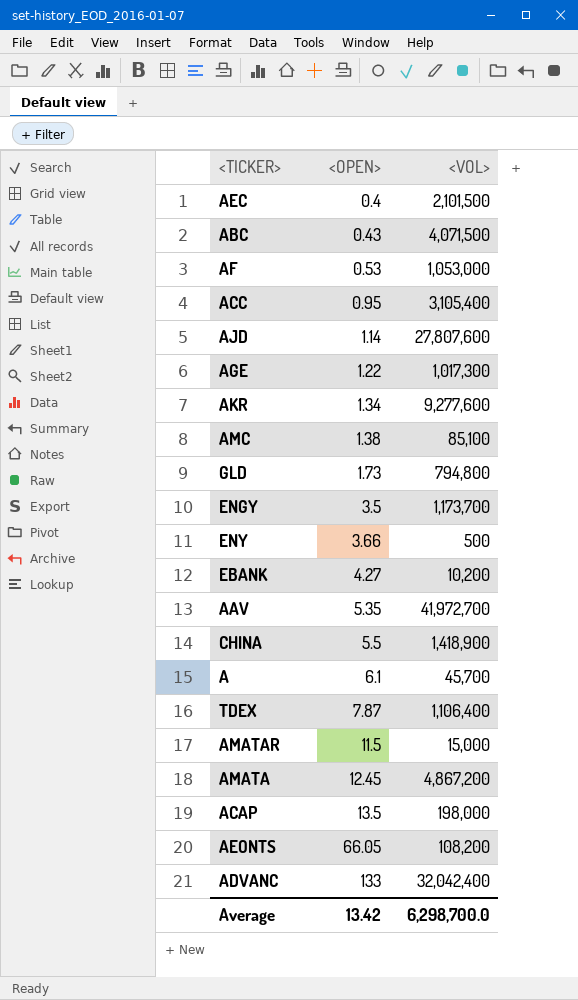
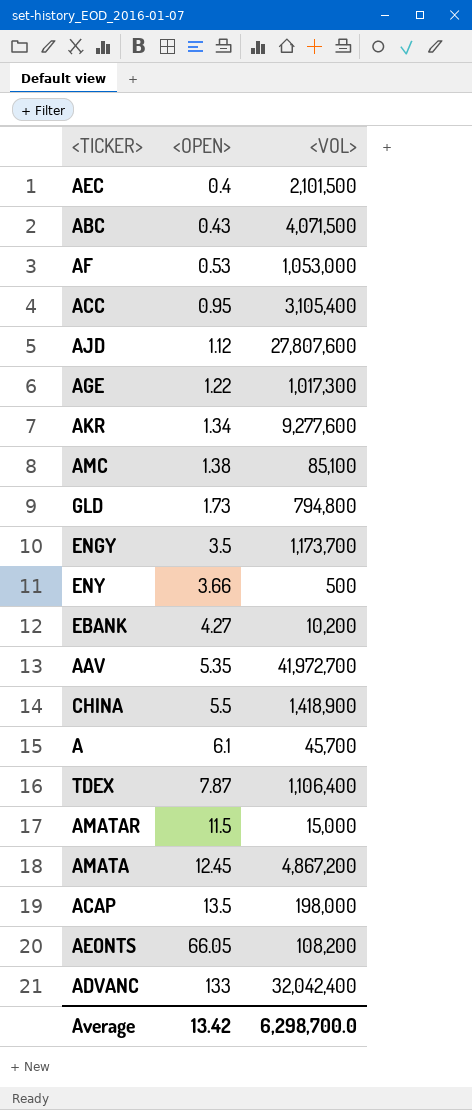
AJD | <OPEN>: 1.14 -> 1.12

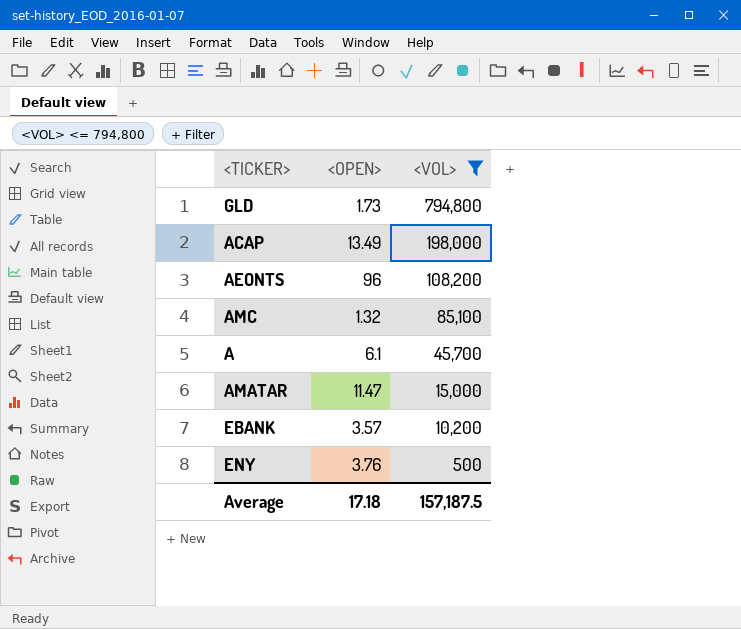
filter: none -> <VOL> <= 794,800
row order: <OPEN> ascending -> <VOL> descending
ACAP | <OPEN>: 13.5 -> 13.49
AEONTS | <OPEN>: 66.05 -> 96
AMC | <OPEN>: 1.38 -> 1.32
AMATAR | <OPEN>: 11.5 -> 11.47
EBANK | <OPEN>: 4.27 -> 3.57
ENY | <OPEN>: 3.66 -> 3.76
Average | <OPEN>: 13.42 -> 17.18
Average | <VOL>: 6,298,700.0 -> 157,187.5

